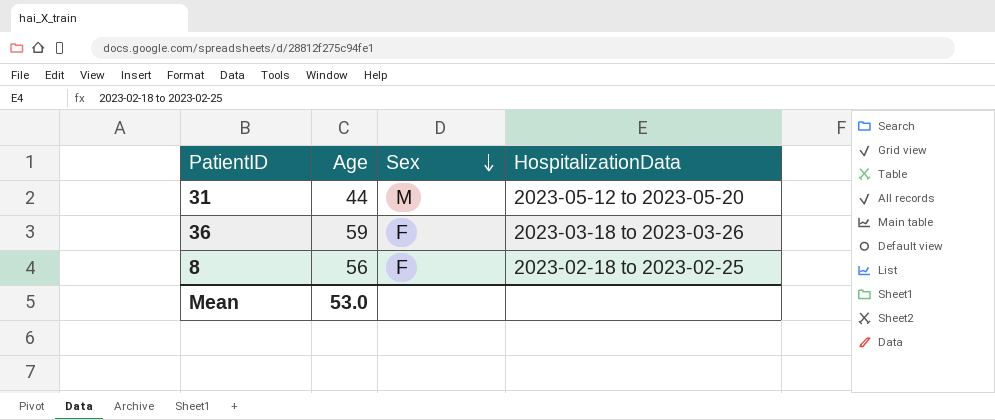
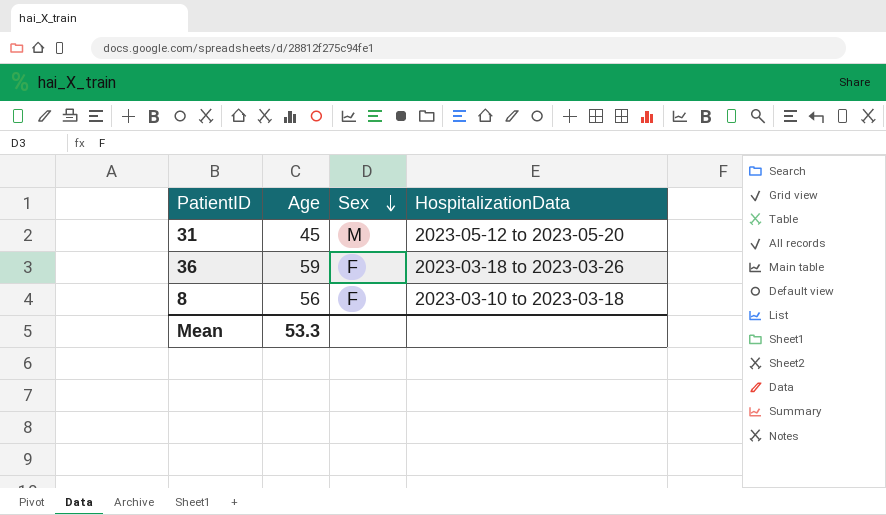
31 | Age: 44 -> 45
8 | HospitalizationData: 2023-02-18 to 2023-02-25 -> 2023-03-10 to 2023-03-18
Mean | Age: 53.0 -> 53.3

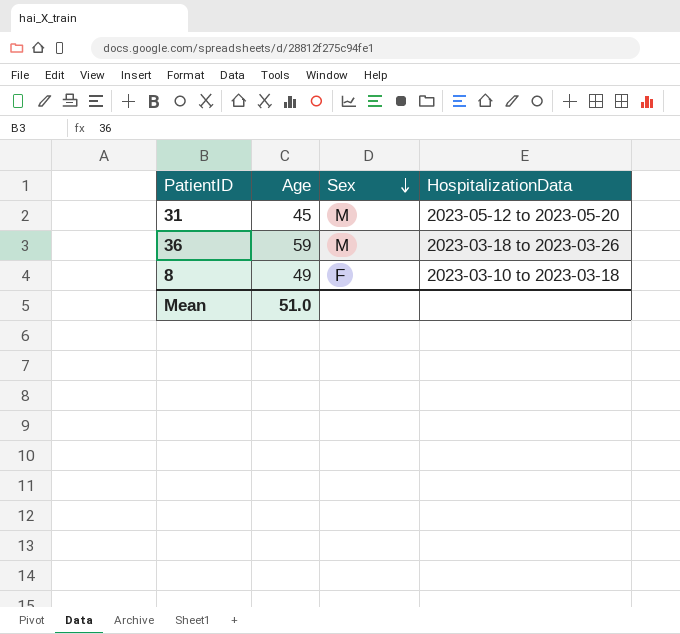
36 | Sex: F -> M
8 | Age: 56 -> 49
Mean | Age: 53.3 -> 51.0

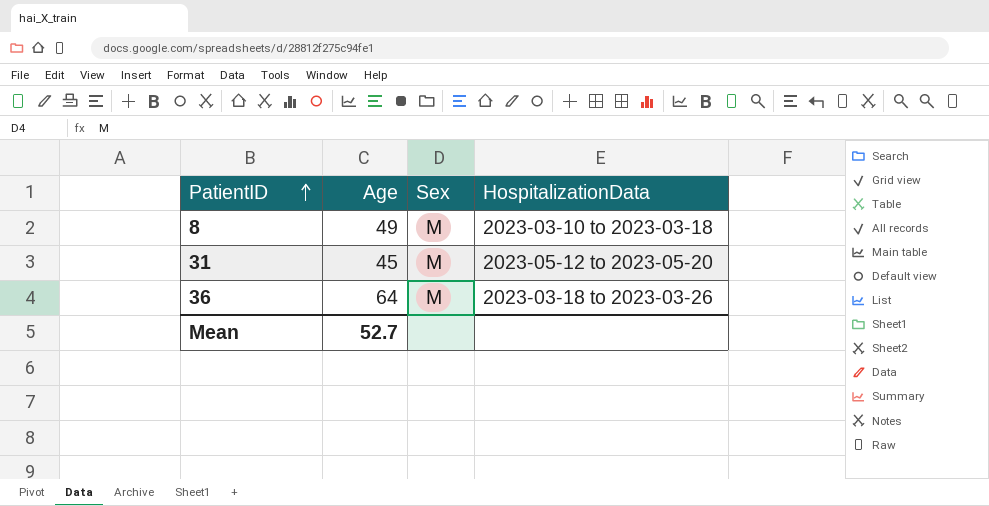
row order: Sex descending -> PatientID ascending
8 | Sex: F -> M
36 | Age: 59 -> 64
Mean | Age: 51.0 -> 52.7

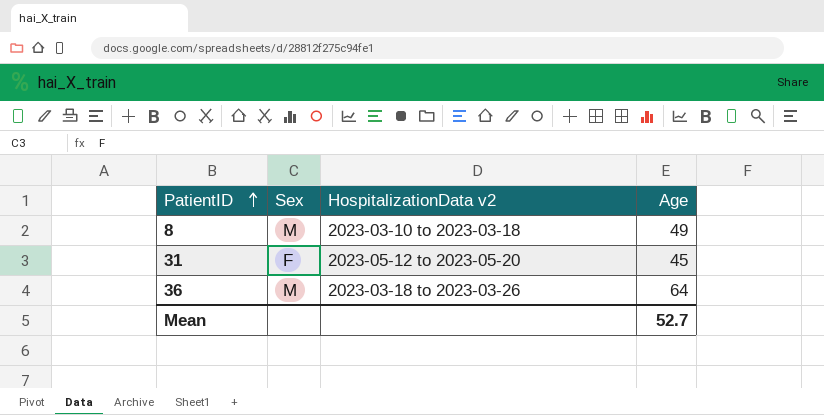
column name: HospitalizationData -> HospitalizationData v2
column Age | position: 2 -> 4
31 | Sex: M -> F

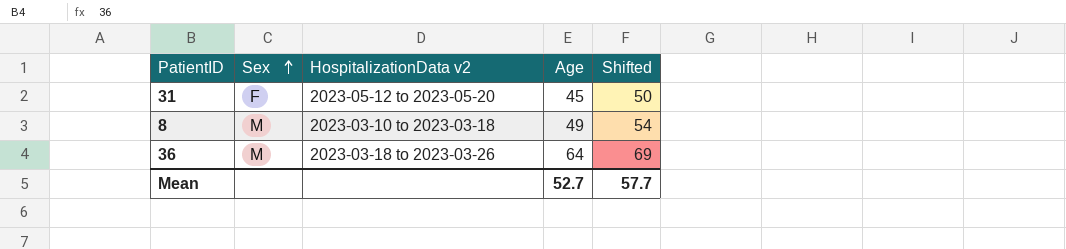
row order: PatientID ascending -> Sex ascending
column Shifted | formula: none -> [Age] + 5

